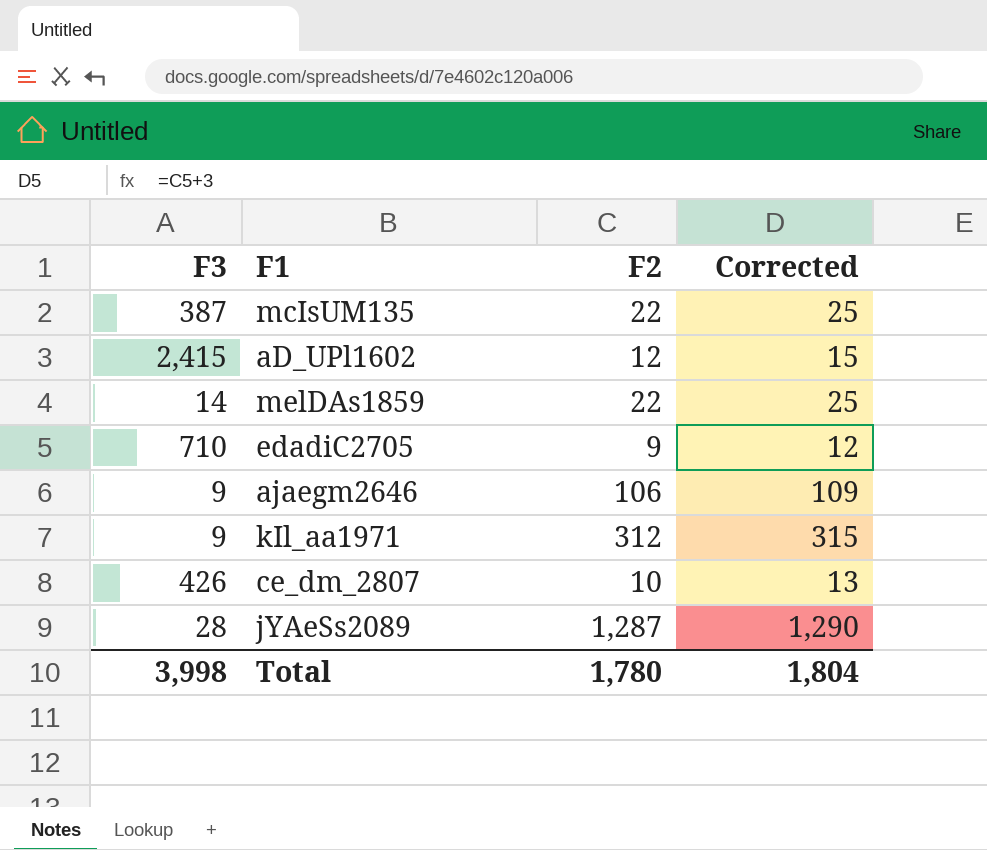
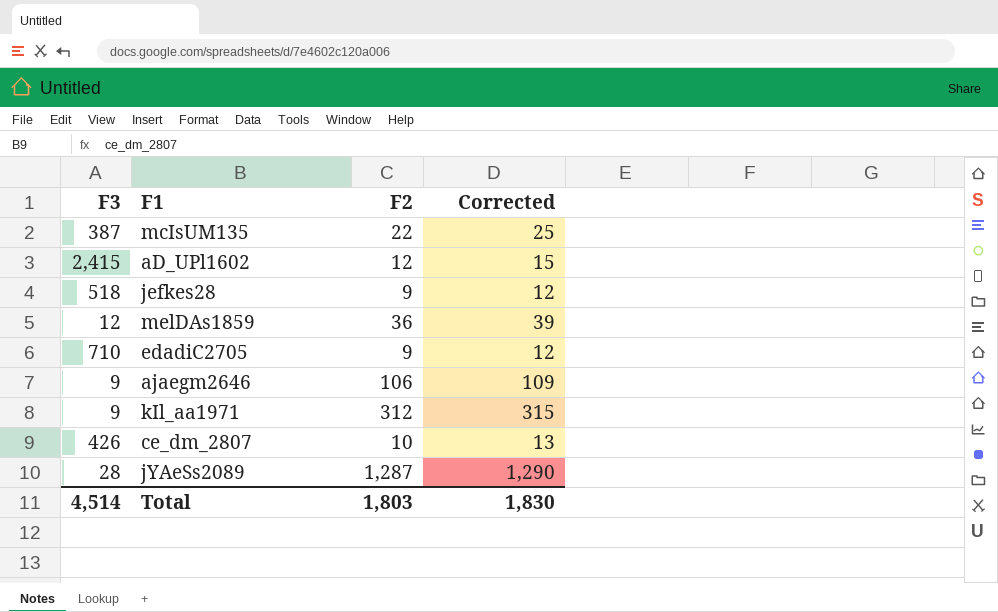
row jefkes28: none -> 518 | 9 | 12
melDAs1859 | F3: 14 -> 12
melDAs1859 | F2: 22 -> 36
melDAs1859 | Corrected: 25 -> 39
Total | F3: 3,998 -> 4,514
Total | F2: 1,780 -> 1,803
Total | Corrected: 1,804 -> 1,830

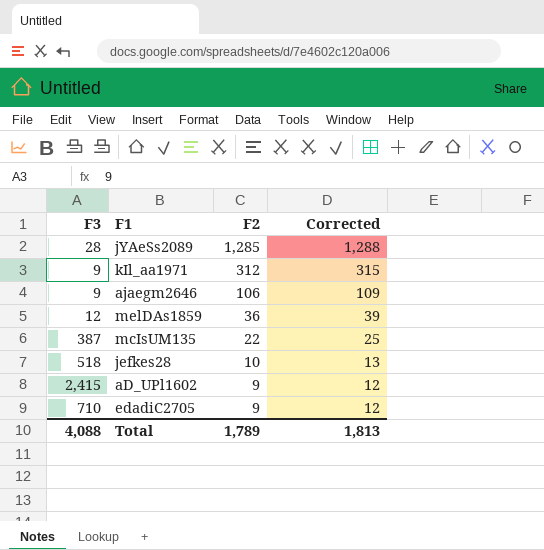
row order: none -> F2 descending
row ce_dm_2807: 426 | 10 | 13 -> none
jYAeSs2089 | F2: 1,287 -> 1,285
jYAeSs2089 | Corrected: 1,290 -> 1,288
jefkes28 | F2: 9 -> 10
jefkes28 | Corrected: 12 -> 13
aD_UPl1602 | F2: 12 -> 9
aD_UPl1602 | Corrected: 15 -> 12
Total | F3: 4,514 -> 4,088
Total | F2: 1,803 -> 1,789
Total | Corrected: 1,830 -> 1,813

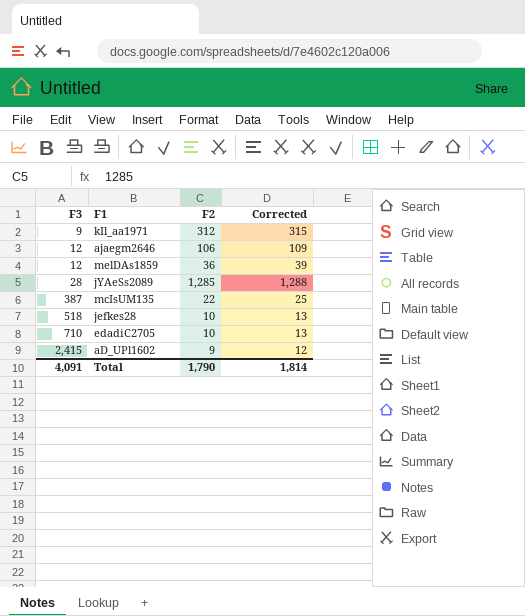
row order: F2 descending -> F3 ascending
ajaegm2646 | F3: 9 -> 12
edadiC2705 | F2: 9 -> 10
edadiC2705 | Corrected: 12 -> 13
Total | F3: 4,088 -> 4,091
Total | F2: 1,789 -> 1,790
Total | Corrected: 1,813 -> 1,814

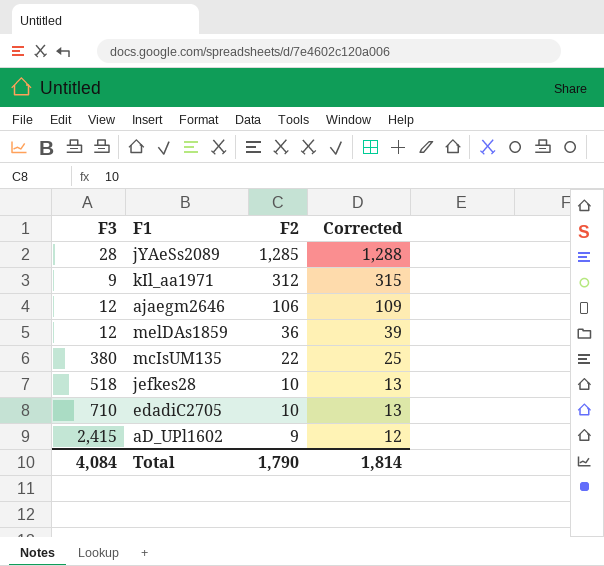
row order: F3 ascending -> F2 descending
mcIsUM135 | F3: 387 -> 380
Total | F3: 4,091 -> 4,084

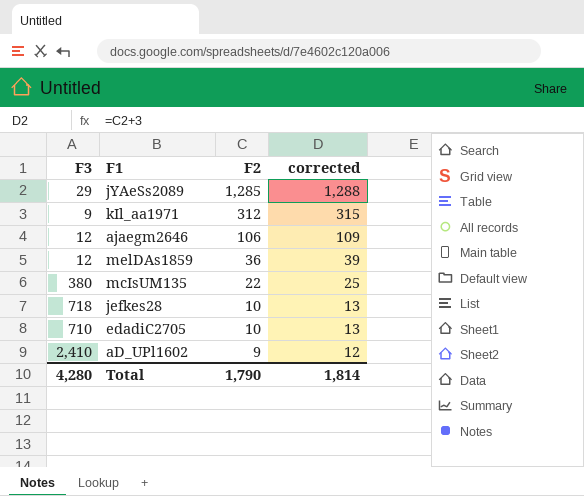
column name: Corrected -> corrected
jYAeSs2089 | F3: 28 -> 29
jefkes28 | F3: 518 -> 718
aD_UPl1602 | F3: 2,415 -> 2,410
Total | F3: 4,084 -> 4,280

